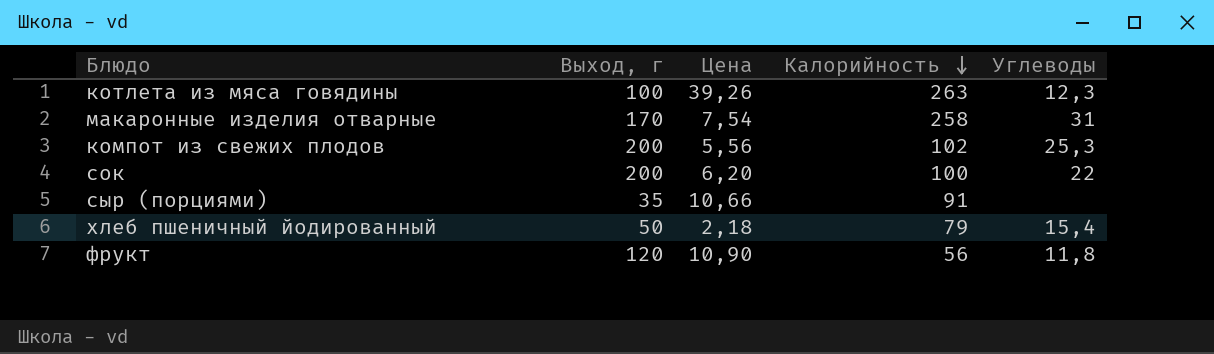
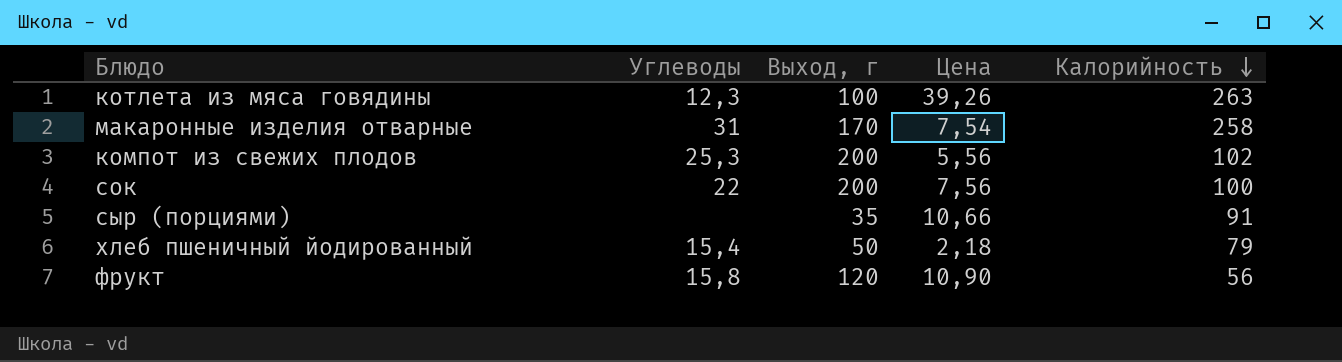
column Углеводы | position: 5 -> 2
сок | Цена: 6,20 -> 7,56
фрукт | Углеводы: 11,8 -> 15,8

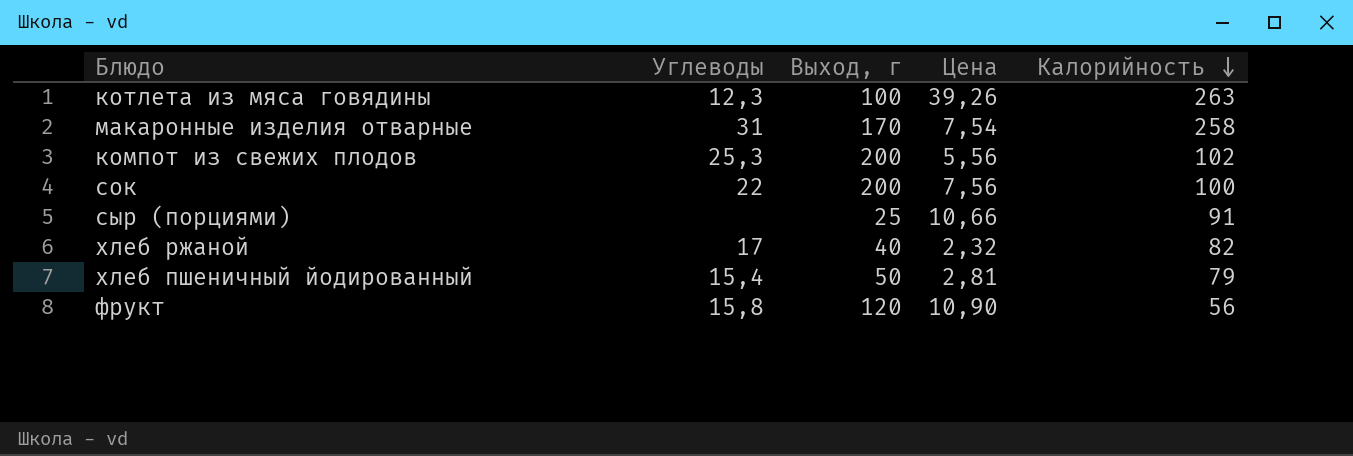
сыр (порциями) | Выход, г: 35 -> 25
row хлеб ржаной: none -> 17 | 40 | 2,32 | 82
хлеб пшеничный йодированный | Цена: 2,18 -> 2,81

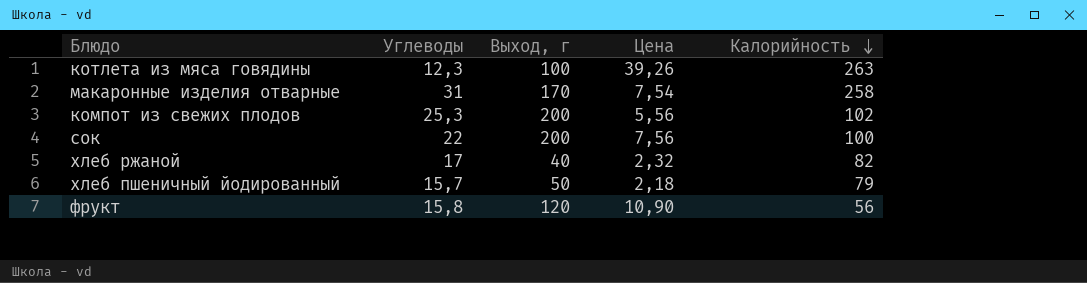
row сыр (порциями): none | 25 | 10,66 | 91 -> none
хлеб пшеничный йодированный | Углеводы: 15,4 -> 15,7
хлеб пшеничный йодированный | Цена: 2,81 -> 2,18

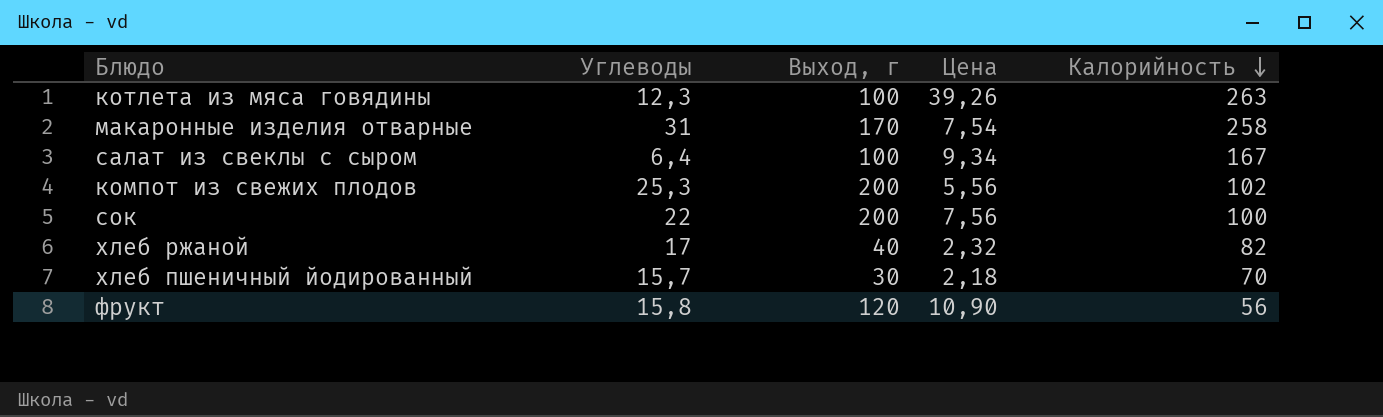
row салат из свеклы с сыром: none -> 6,4 | 100 | 9,34 | 167
хлеб пшеничный йодированный | Выход, г: 50 -> 30
хлеб пшеничный йодированный | Калорийность: 79 -> 70

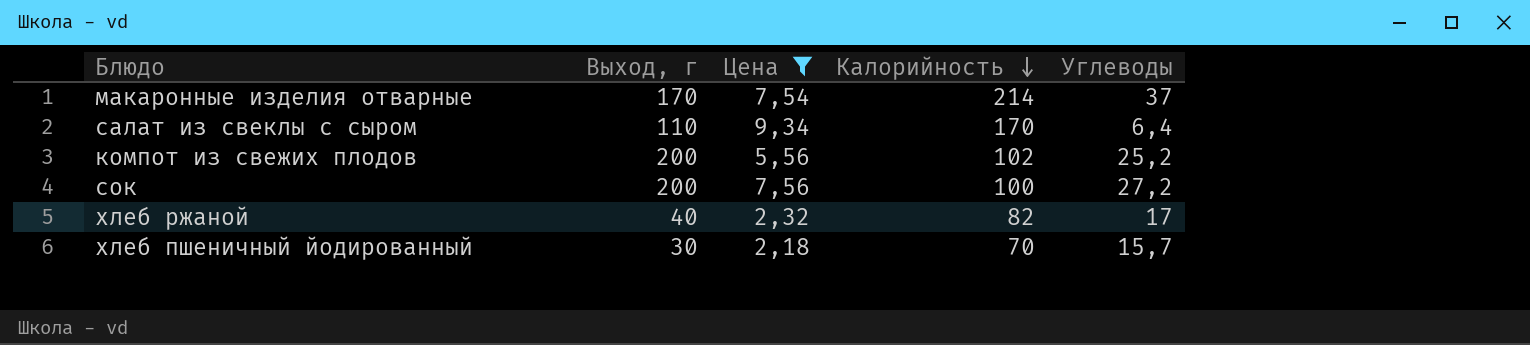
filter: none -> Цена <= 9,34
column Углеводы | position: 2 -> 5
макаронные изделия отварные | Калорийность: 258 -> 214
макаронные изделия отварные | Углеводы: 31 -> 37
салат из свеклы с сыром | Выход, г: 100 -> 110
салат из свеклы с сыром | Калорийность: 167 -> 170
компот из свежих плодов | Углеводы: 25,3 -> 25,2
сок | Углеводы: 22 -> 27,2

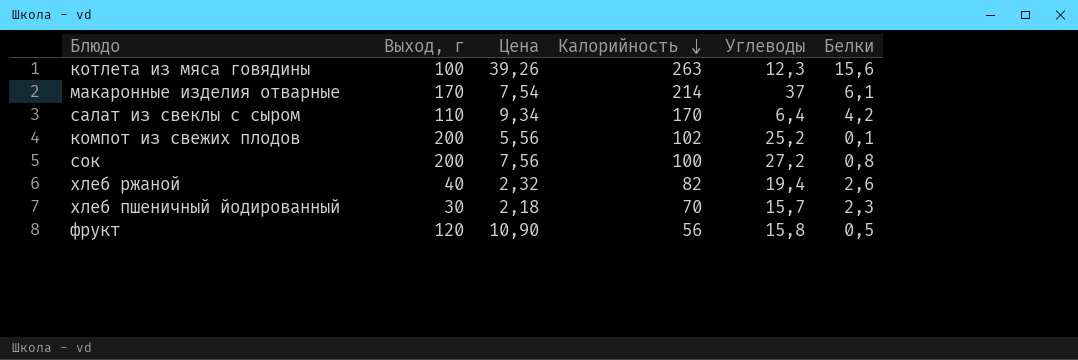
filter: Цена <= 9,34 -> none
column Белки | position: none -> 6
хлеб ржаной | Углеводы: 17 -> 19,4

